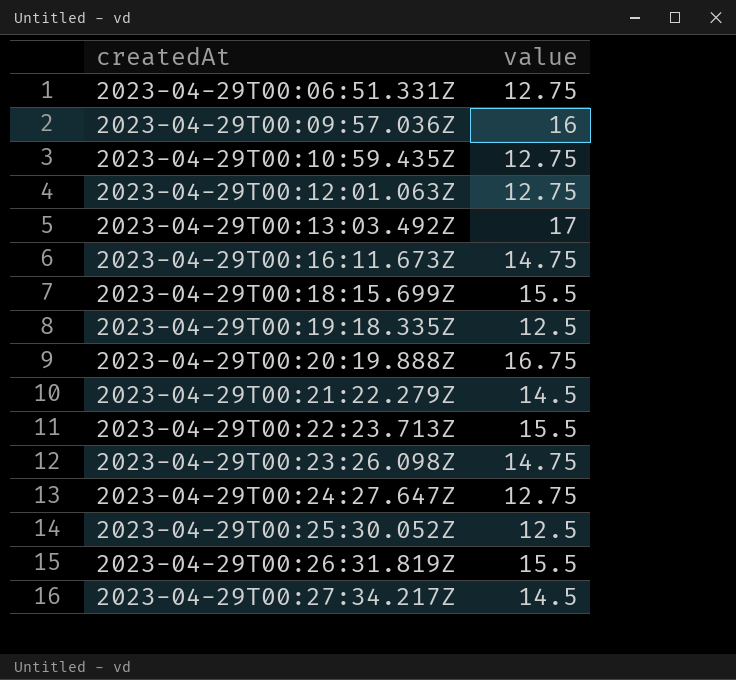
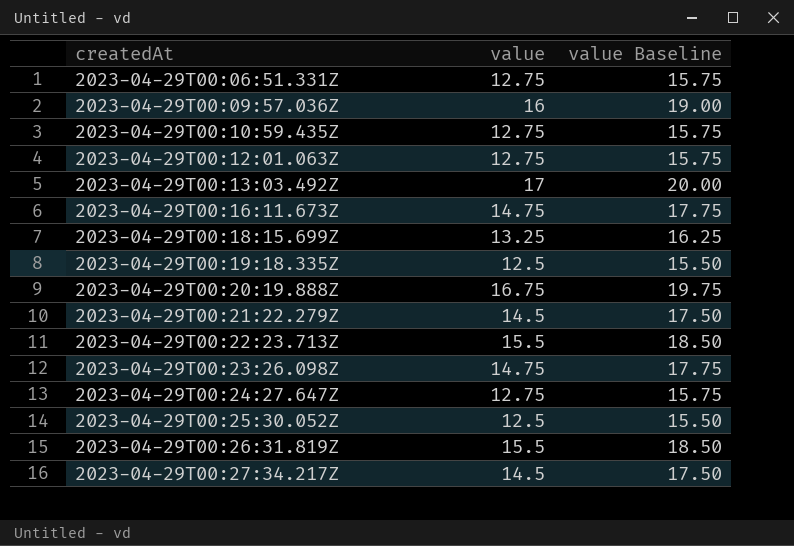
column value Baseline | formula: none -> [value] + 3
2023-04-29T00:18:15.699Z | value: 15.5 -> 13.25

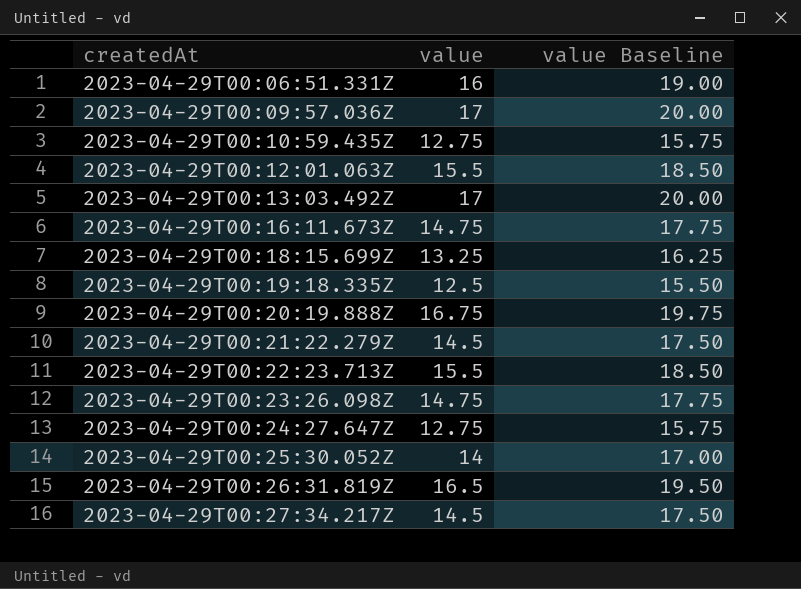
2023-04-29T00:06:51.331Z | value: 12.75 -> 16
2023-04-29T00:06:51.331Z | value Baseline: 15.75 -> 19.00
2023-04-29T00:09:57.036Z | value: 16 -> 17
2023-04-29T00:09:57.036Z | value Baseline: 19.00 -> 20.00
2023-04-29T00:12:01.063Z | value: 12.75 -> 15.5
2023-04-29T00:12:01.063Z | value Baseline: 15.75 -> 18.50
2023-04-29T00:25:30.052Z | value: 12.5 -> 14
2023-04-29T00:25:30.052Z | value Baseline: 15.50 -> 17.00
2023-04-29T00:26:31.819Z | value: 15.5 -> 16.5
2023-04-29T00:26:31.819Z | value Baseline: 18.50 -> 19.50

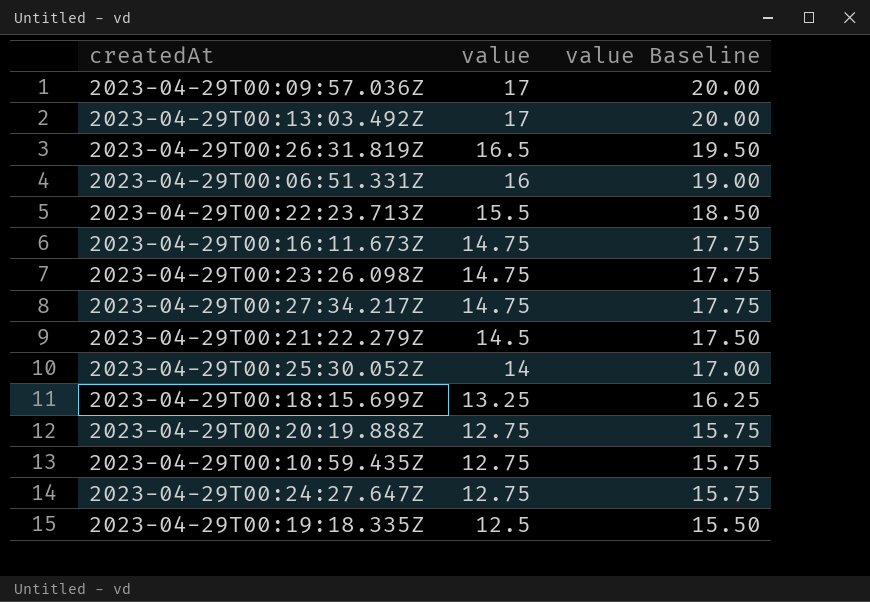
row order: createdAt ascending -> value descending
row 2023-04-29T00:12:01.063Z: 15.5 | 18.50 -> none
2023-04-29T00:27:34.217Z | value: 14.5 -> 14.75
2023-04-29T00:27:34.217Z | value Baseline: 17.50 -> 17.75
2023-04-29T00:20:19.888Z | value: 16.75 -> 12.75
2023-04-29T00:20:19.888Z | value Baseline: 19.75 -> 15.75

